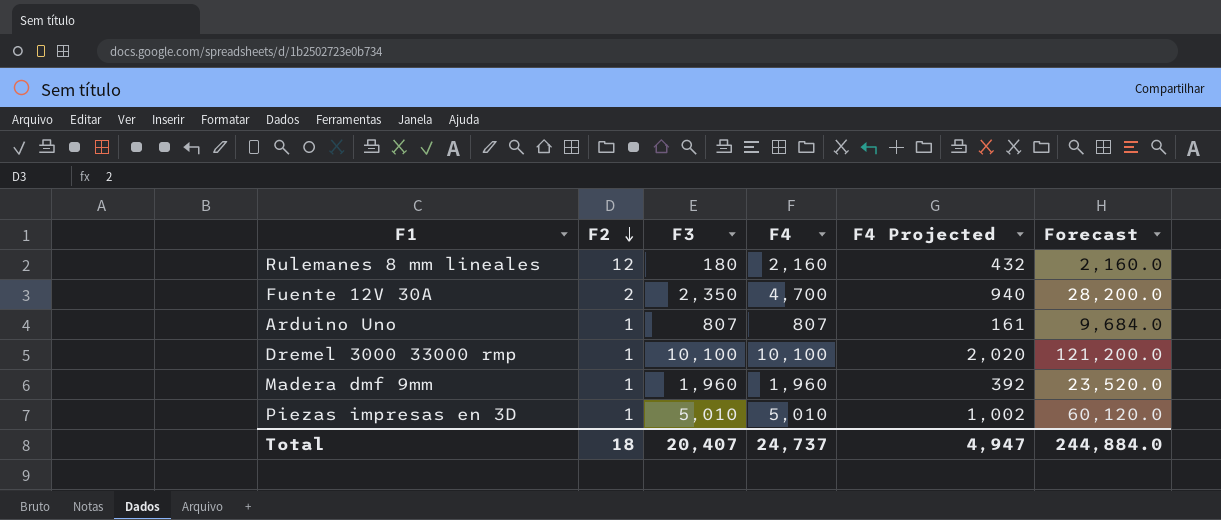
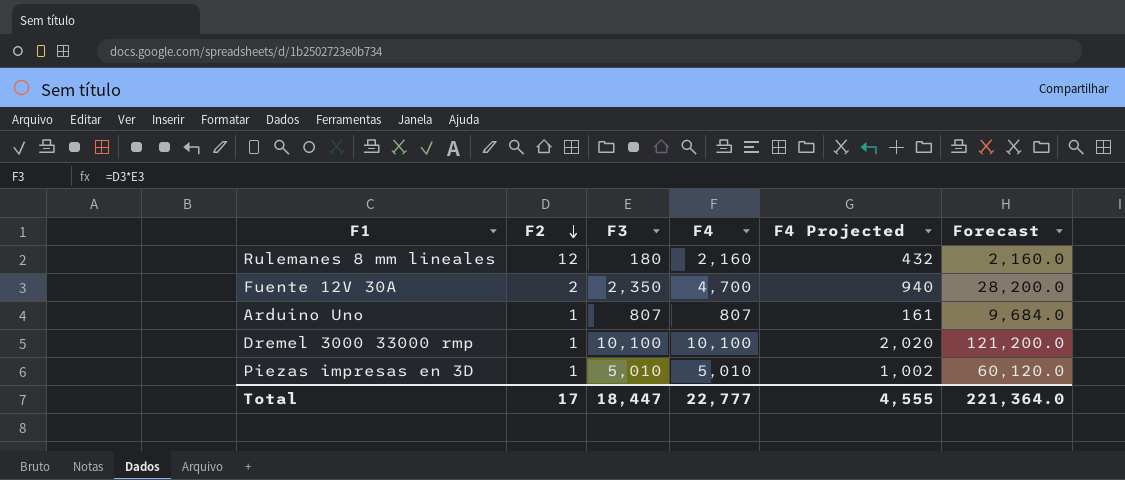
row Madera dmf 9mm: 1 | 1,960 | 1,960 | 392 | 23,520.0 -> none
Total | F2: 18 -> 17
Total | F3: 20,407 -> 18,447
Total | F4: 24,737 -> 22,777
Total | F4 Projected: 4,947 -> 4,555
Total | Forecast: 244,884.0 -> 221,364.0

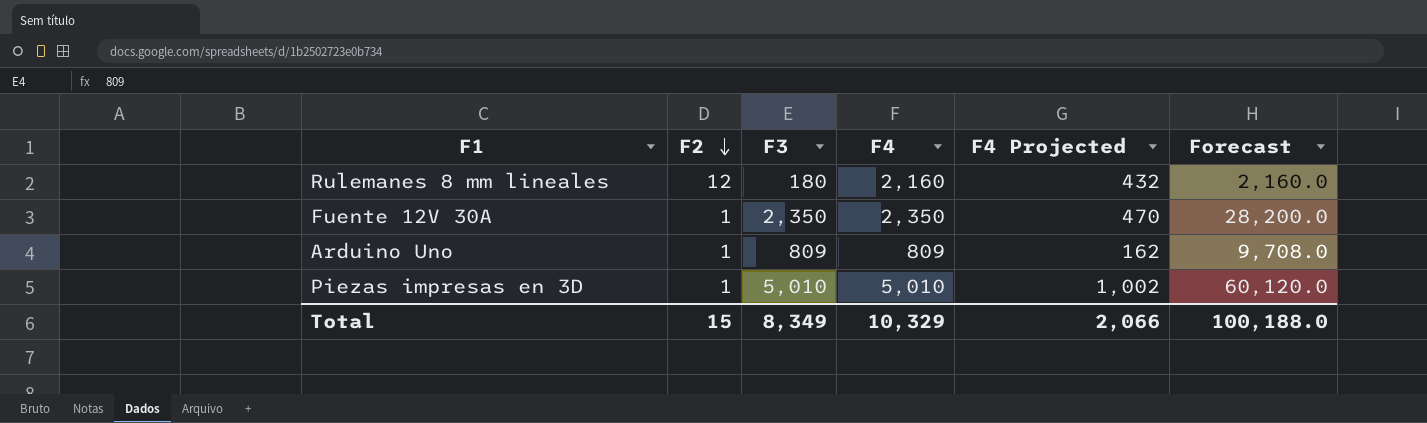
row Dremel 3000 33000 rmp: 1 | 10,100 | 10,100 | 2,020 | 121,200.0 -> none
Fuente 12V 30A | F2: 2 -> 1
Fuente 12V 30A | F4: 4,700 -> 2,350
Fuente 12V 30A | F4 Projected: 940 -> 470
Arduino Uno | F3: 807 -> 809
Arduino Uno | F4: 807 -> 809
Arduino Uno | F4 Projected: 161 -> 162
Arduino Uno | Forecast: 9,684.0 -> 9,708.0
Total | F2: 17 -> 15
Total | F3: 18,447 -> 8,349
Total | F4: 22,777 -> 10,329
Total | F4 Projected: 4,555 -> 2,066
Total | Forecast: 221,364.0 -> 100,188.0

